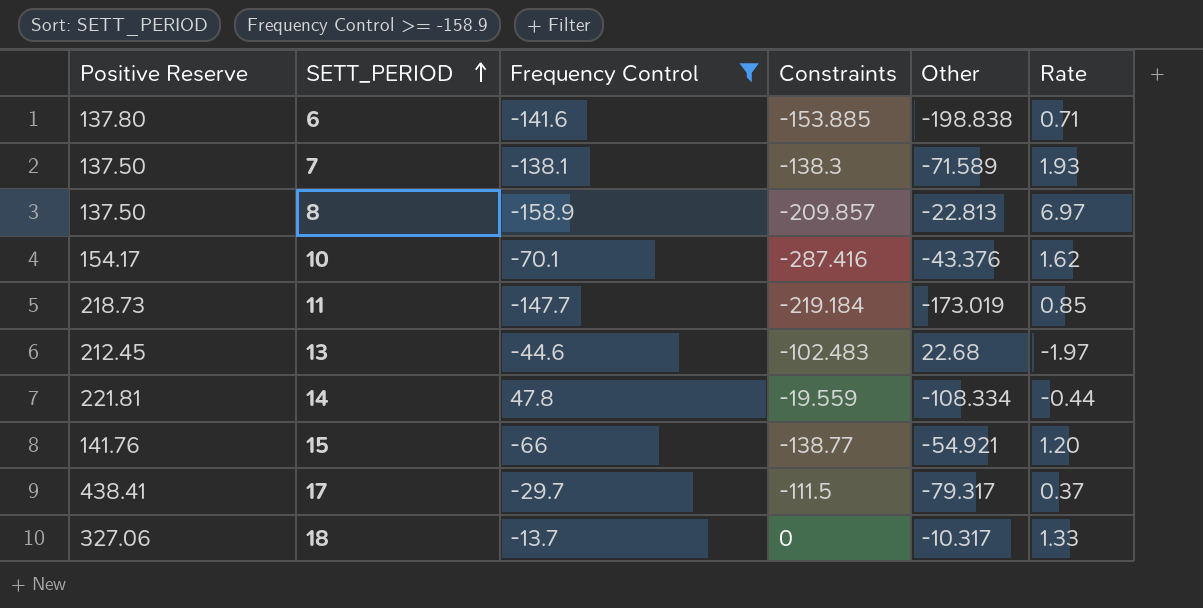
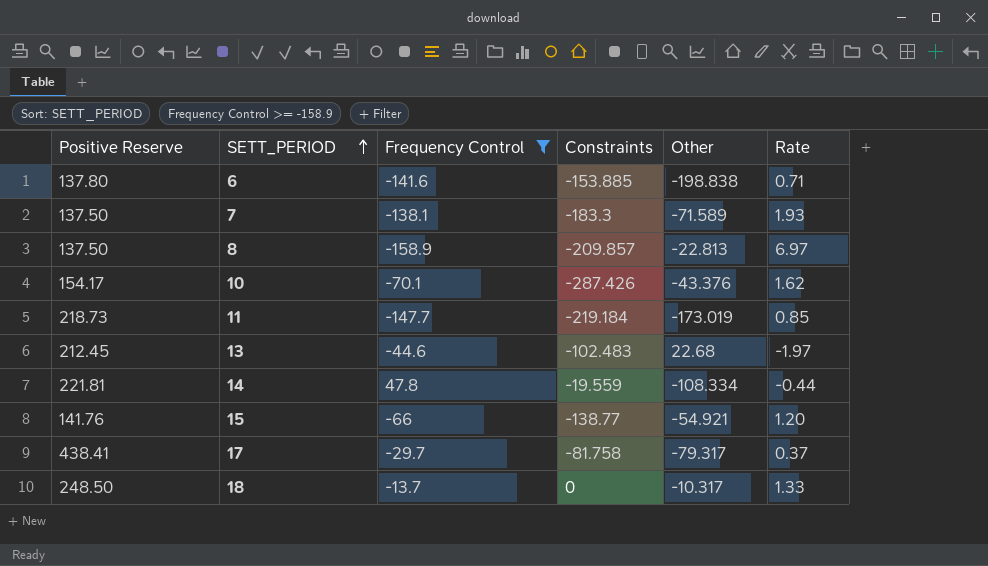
7 | Constraints: -138.3 -> -183.3
10 | Constraints: -287.416 -> -287.426
17 | Constraints: -111.5 -> -81.758
18 | Positive Reserve: 327.06 -> 248.50

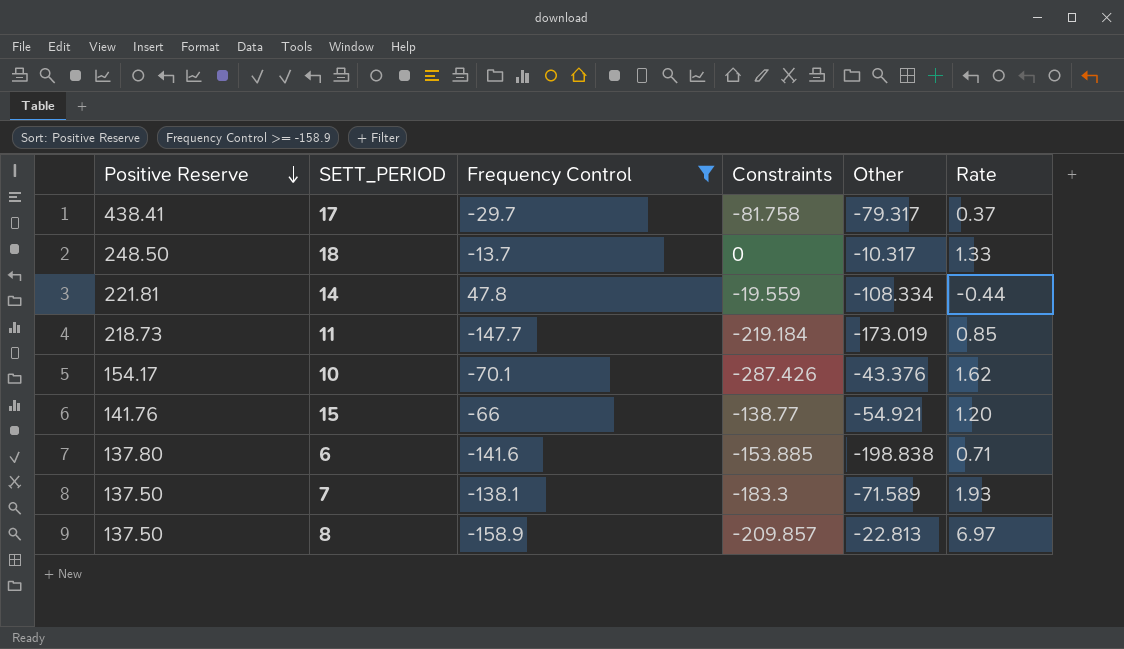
row order: SETT_PERIOD ascending -> Positive Reserve descending
row 13: 212.45 | -44.6 | -102.483 | 22.68 | -1.97 -> none

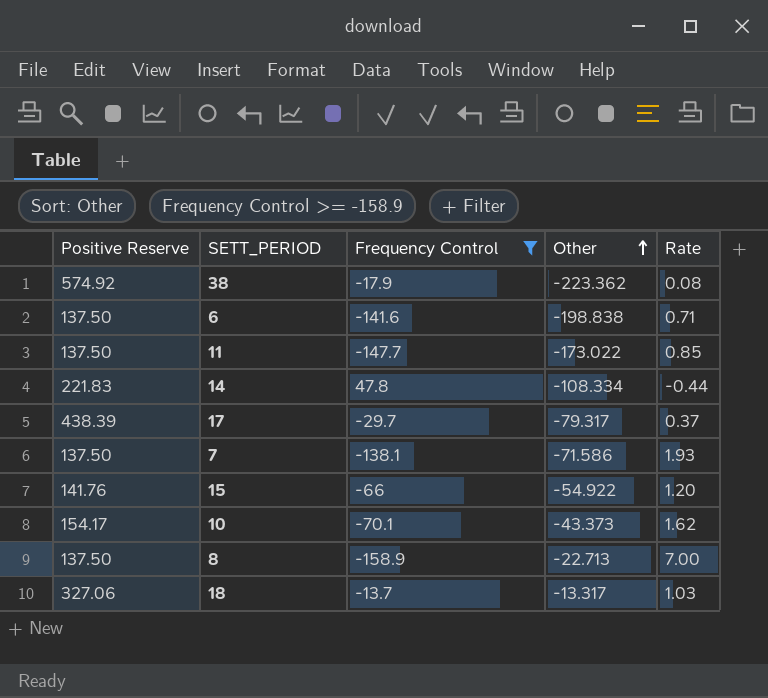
row order: Positive Reserve descending -> Other ascending
column Constraints | position: 4 -> none
row 38: none -> 574.92 | -17.9 | -223.362 | 0.08
6 | Positive Reserve: 137.80 -> 137.50
11 | Positive Reserve: 218.73 -> 137.50
11 | Other: -173.019 -> -173.022
14 | Positive Reserve: 221.81 -> 221.83
17 | Positive Reserve: 438.41 -> 438.39
7 | Other: -71.589 -> -71.586
15 | Other: -54.921 -> -54.922
10 | Other: -43.376 -> -43.373
8 | Other: -22.813 -> -22.713
8 | Rate: 6.97 -> 7.00
18 | Positive Reserve: 248.50 -> 327.06
18 | Other: -10.317 -> -13.317
18 | Rate: 1.33 -> 1.03

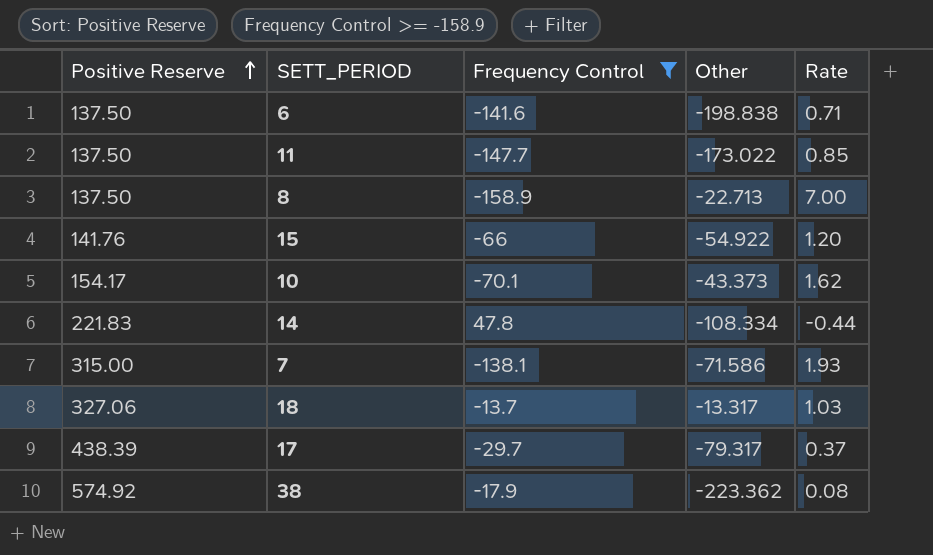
row order: Other ascending -> Positive Reserve ascending
7 | Positive Reserve: 137.50 -> 315.00

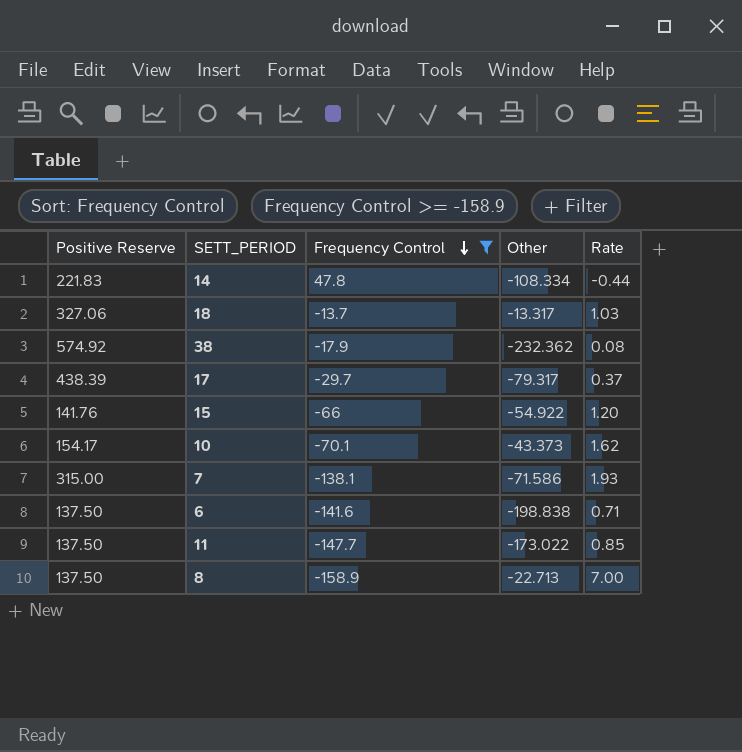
row order: Positive Reserve ascending -> Frequency Control descending
38 | Other: -223.362 -> -232.362

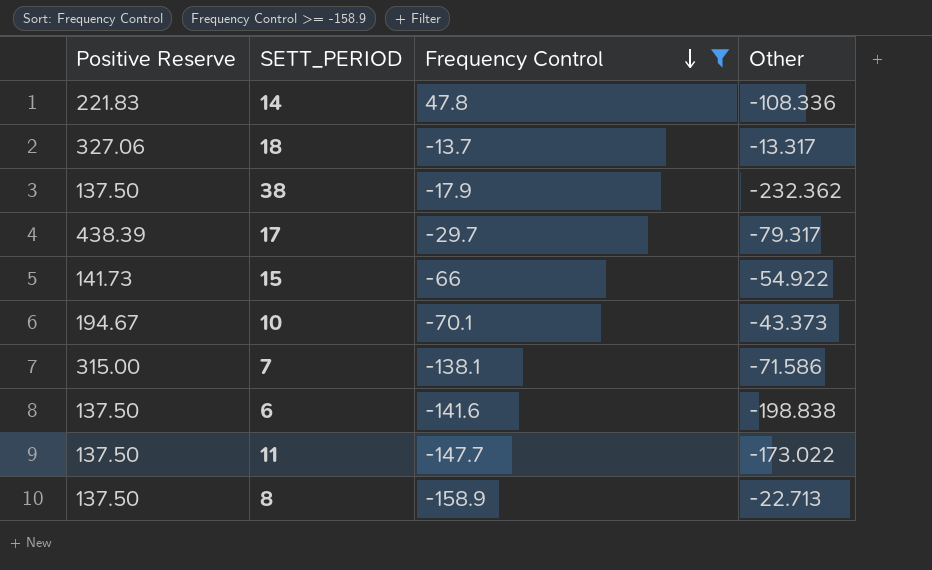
column Rate | formula: [Frequency Control] / [Other] -> none
14 | Other: -108.334 -> -108.336
38 | Positive Reserve: 574.92 -> 137.50
15 | Positive Reserve: 141.76 -> 141.73
10 | Positive Reserve: 154.17 -> 194.67

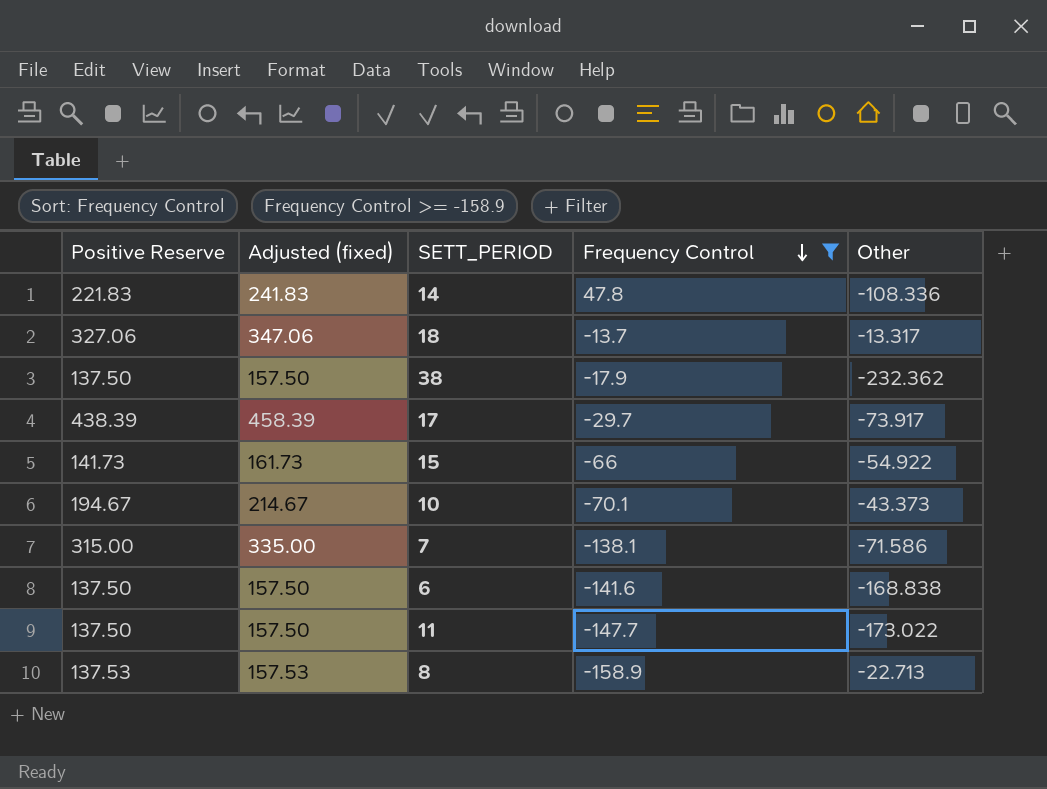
column Adjusted (fixed) | formula: none -> [Positive Reserve] + 20
17 | Other: -79.317 -> -73.917
6 | Other: -198.838 -> -168.838
8 | Positive Reserve: 137.50 -> 137.53

